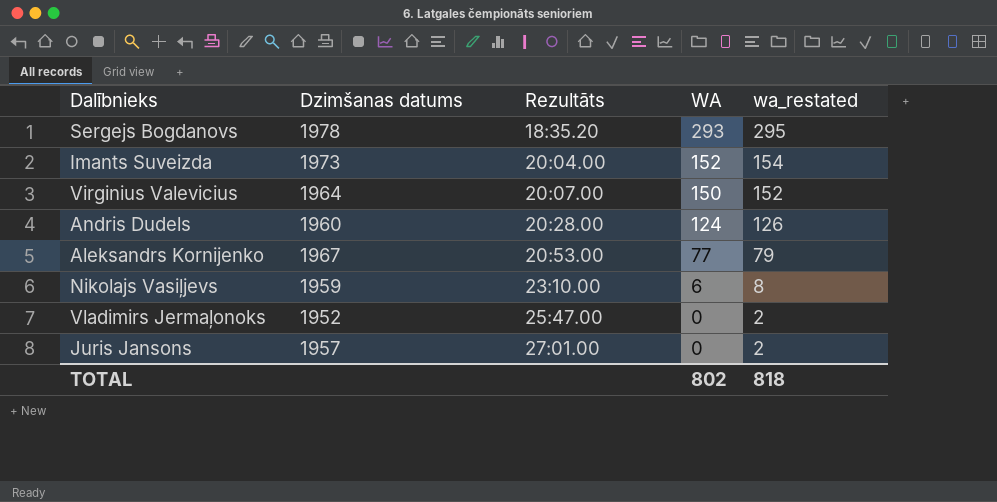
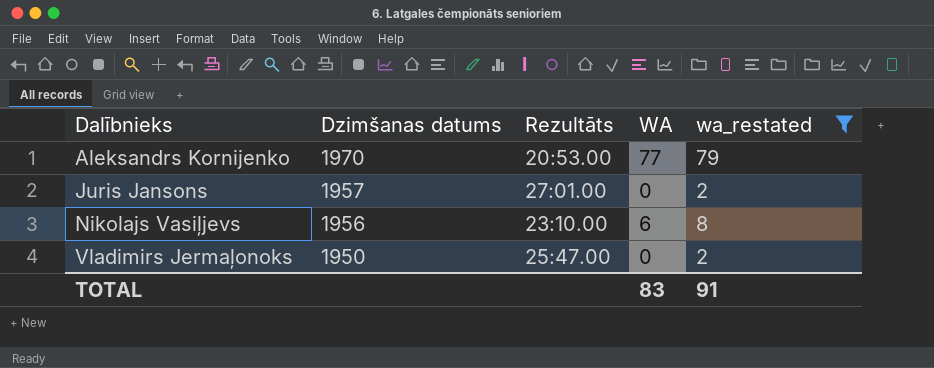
filter: none -> wa_restated <= 79
row order: Rezultāts ascending -> Dalībnieks ascending
Aleksandrs Kornijenko | Dzimšanas datums: 1967 -> 1970
Nikolajs Vasiļjevs | Dzimšanas datums: 1959 -> 1956
Vladimirs Jermaļonoks | Dzimšanas datums: 1952 -> 1950
TOTAL | WA: 802 -> 83
TOTAL | wa_restated: 818 -> 91

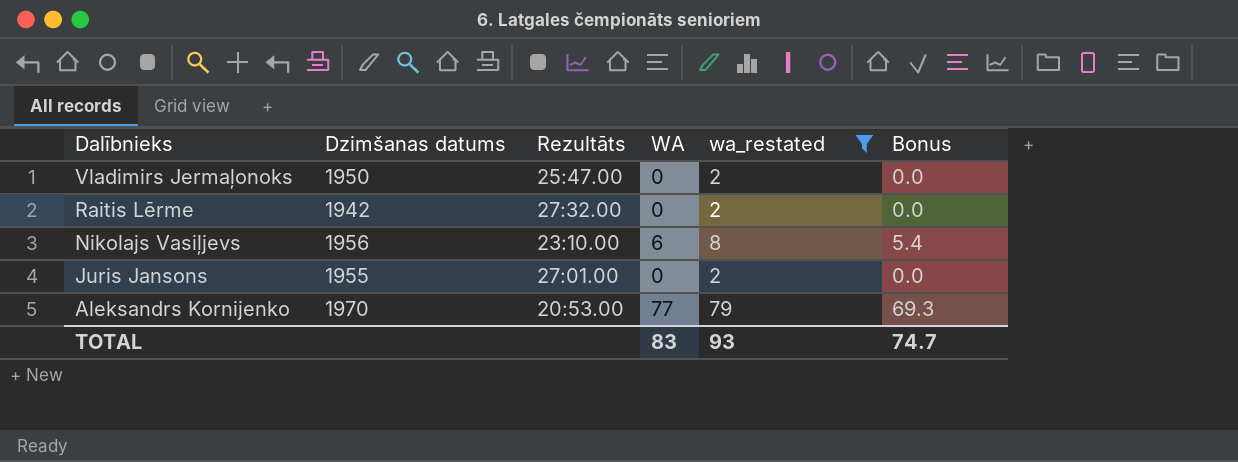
row order: Dalībnieks ascending -> Dalībnieks descending
column Bonus | formula: none -> [WA] * 0.9
row Raitis Lērme: none -> 1942 | 27:32.00 | 0 | 2 | 0.0
Juris Jansons | Dzimšanas datums: 1957 -> 1955
TOTAL | wa_restated: 91 -> 93

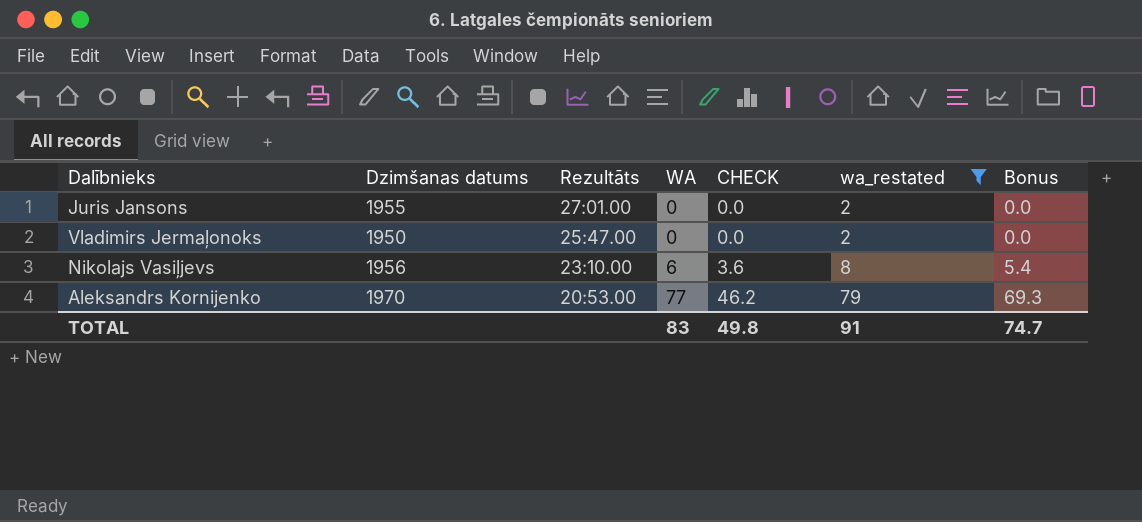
row order: Dalībnieks descending -> Rezultāts descending
column CHECK | formula: none -> [WA] * 0.6
row Raitis Lērme: 1942 | 27:32.00 | 0 | 2 | 0.0 -> none
TOTAL | wa_restated: 93 -> 91

